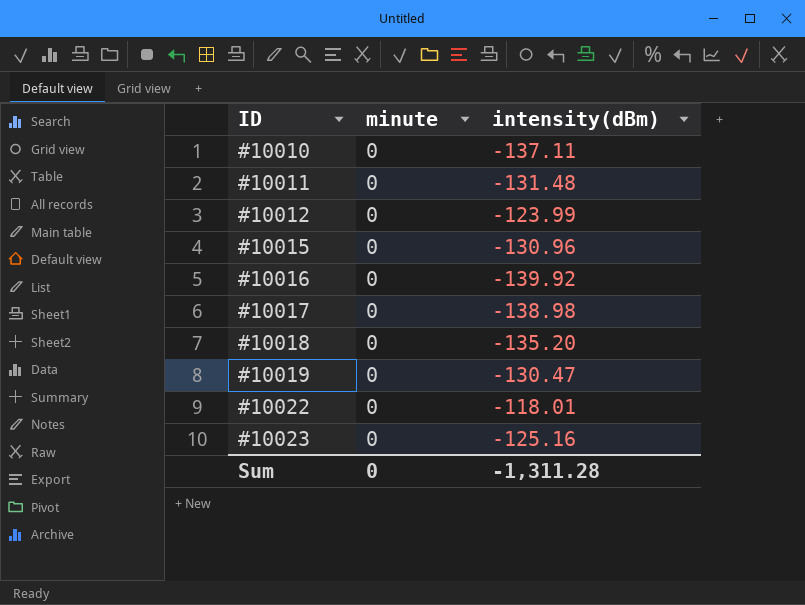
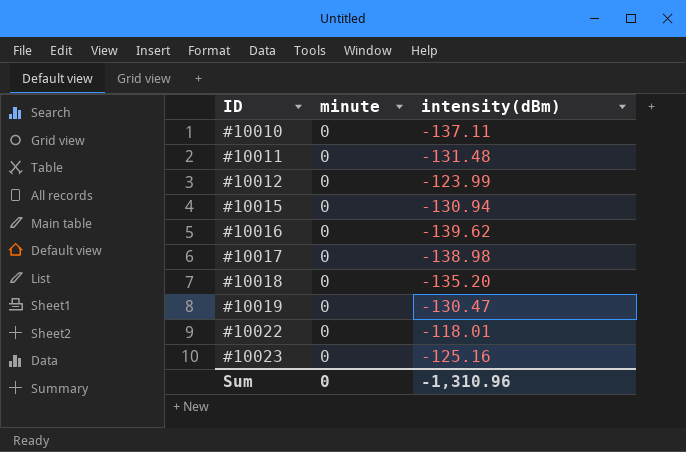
#10015 | intensity(dBm): -130.96 -> -130.94
#10016 | intensity(dBm): -139.92 -> -139.62
Sum | intensity(dBm): -1,311.28 -> -1,310.96

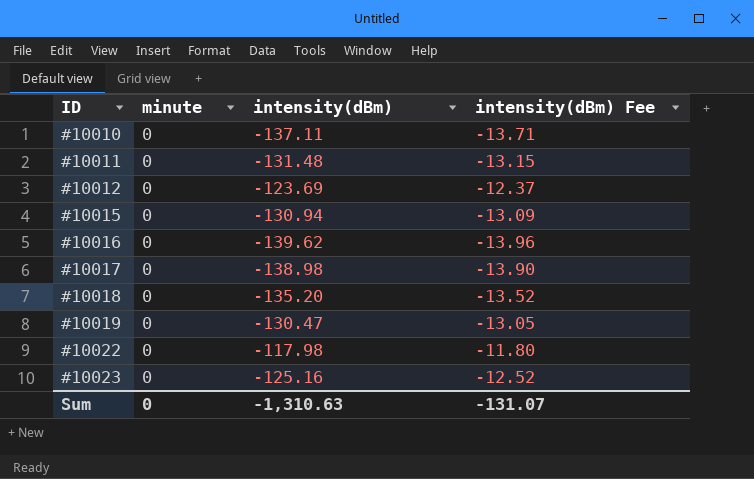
column intensity(dBm) Fee | formula: none -> [intensity(dBm)] * 0.1
#10012 | intensity(dBm): -123.99 -> -123.69
#10022 | intensity(dBm): -118.01 -> -117.98
Sum | intensity(dBm): -1,310.96 -> -1,310.63

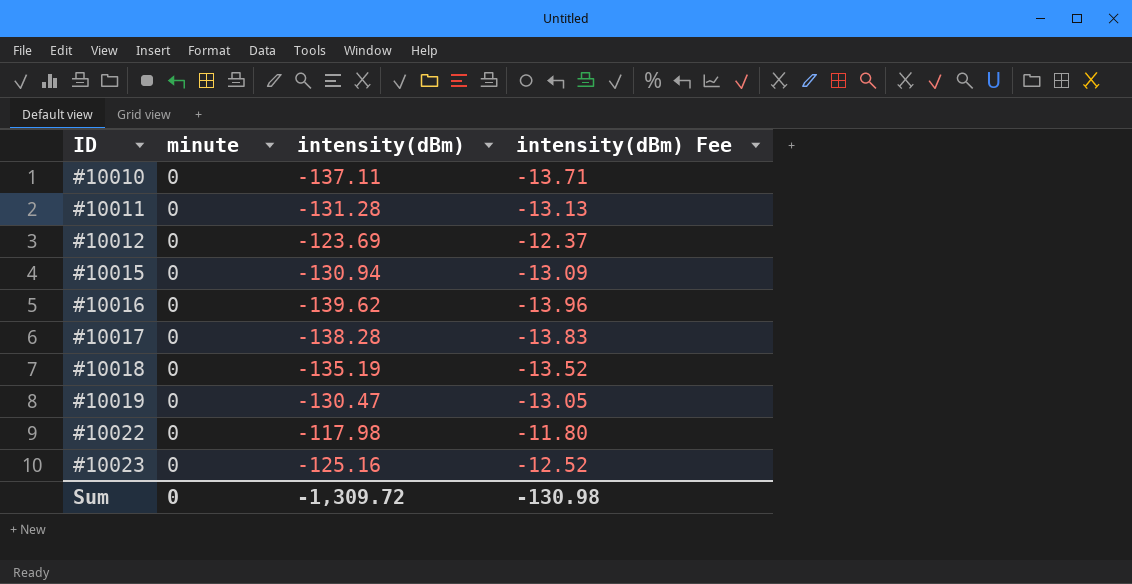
#10011 | intensity(dBm): -131.48 -> -131.28
#10011 | intensity(dBm) Fee: -13.15 -> -13.13
#10017 | intensity(dBm): -138.98 -> -138.28
#10017 | intensity(dBm) Fee: -13.90 -> -13.83
#10018 | intensity(dBm): -135.20 -> -135.19
Sum | intensity(dBm): -1,310.63 -> -1,309.72
Sum | intensity(dBm) Fee: -131.07 -> -130.98

